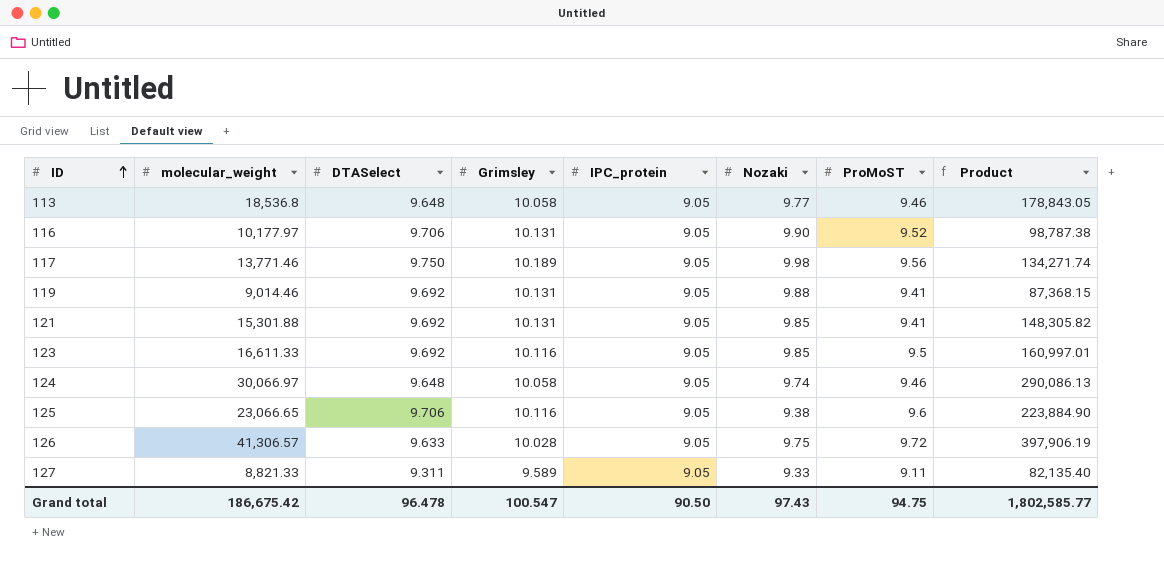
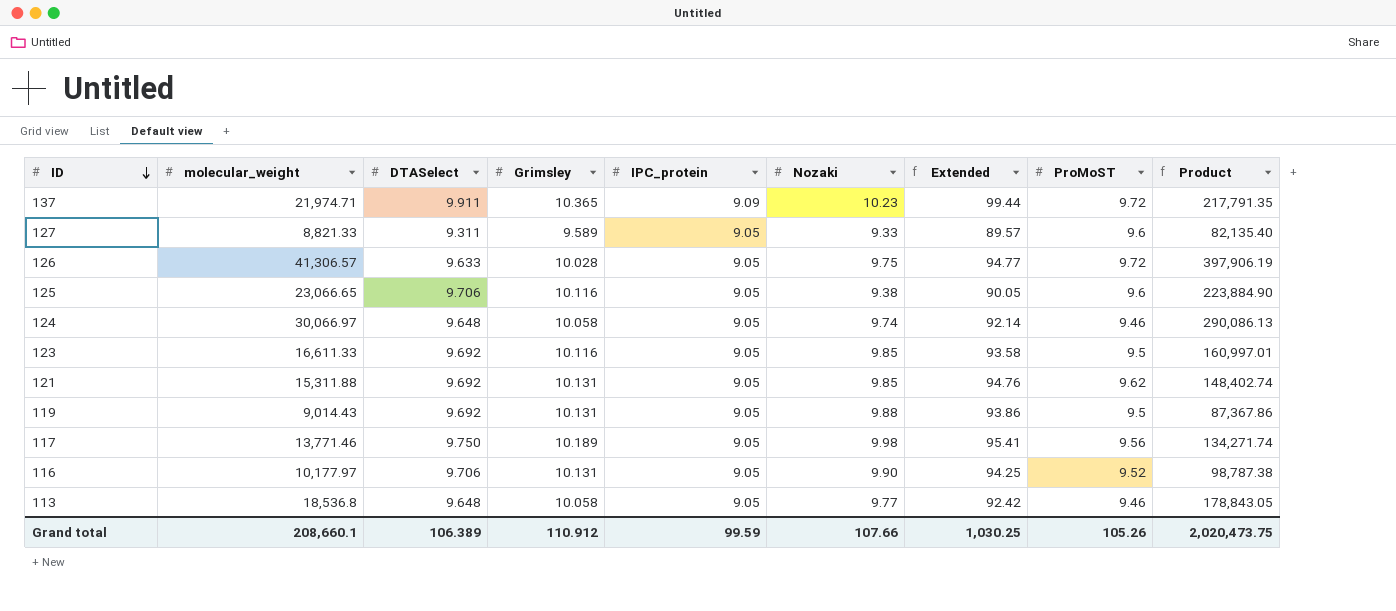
row order: ID ascending -> ID descending
column Extended | formula: none -> [Nozaki] * [ProMoST]
row 137: none -> 21,974.71 | 9.911 | 10.365 | 9.09 | 10.23 | 99.44 | 9.72 | 217,791.35
127 | ProMoST: 9.11 -> 9.6
121 | molecular_weight: 15,301.88 -> 15,311.88
121 | ProMoST: 9.41 -> 9.62
121 | Product: 148,305.82 -> 148,402.74
119 | molecular_weight: 9,014.46 -> 9,014.43
119 | ProMoST: 9.41 -> 9.5
119 | Product: 87,368.15 -> 87,367.86
Grand total | molecular_weight: 186,675.42 -> 208,660.1
Grand total | DTASelect: 96.478 -> 106.389
Grand total | Grimsley: 100.547 -> 110.912
Grand total | IPC_protein: 90.50 -> 99.59
Grand total | Nozaki: 97.43 -> 107.66
Grand total | ProMoST: 94.75 -> 105.26
Grand total | Product: 1,802,585.77 -> 2,020,473.75

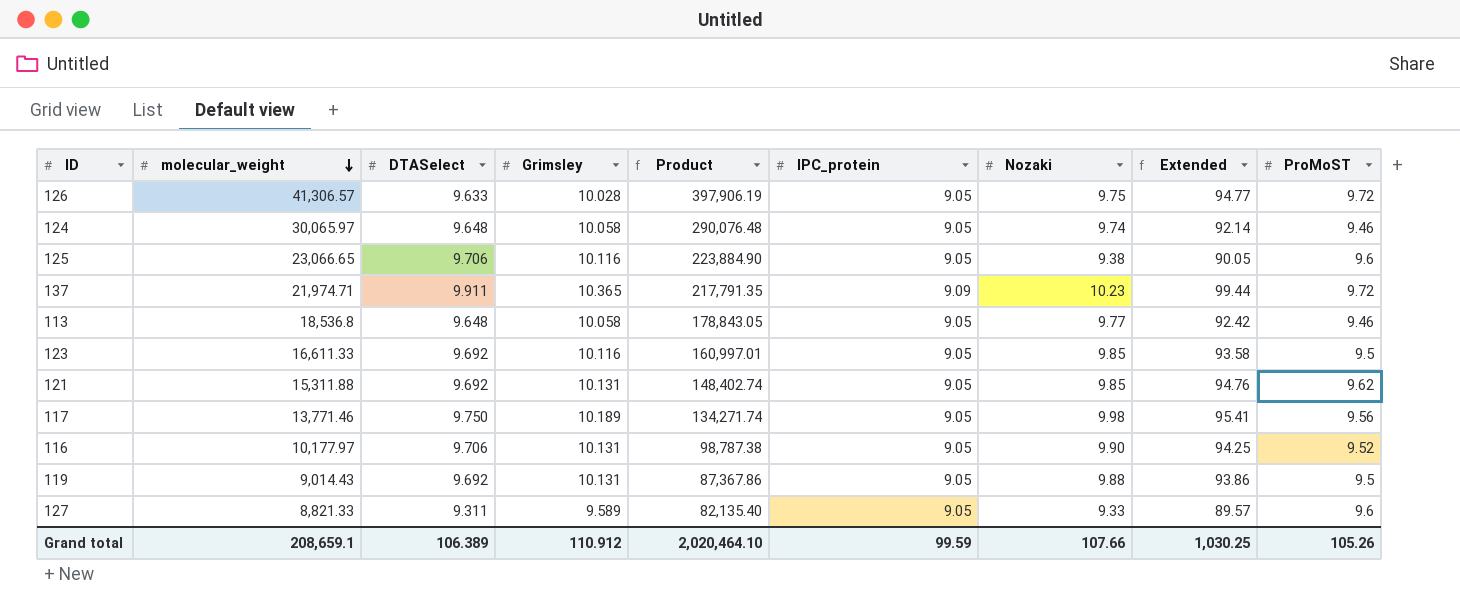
row order: ID descending -> molecular_weight descending
column Product | position: 9 -> 5
124 | molecular_weight: 30,066.97 -> 30,065.97
124 | Product: 290,086.13 -> 290,076.48
Grand total | molecular_weight: 208,660.1 -> 208,659.1
Grand total | Product: 2,020,473.75 -> 2,020,464.10

